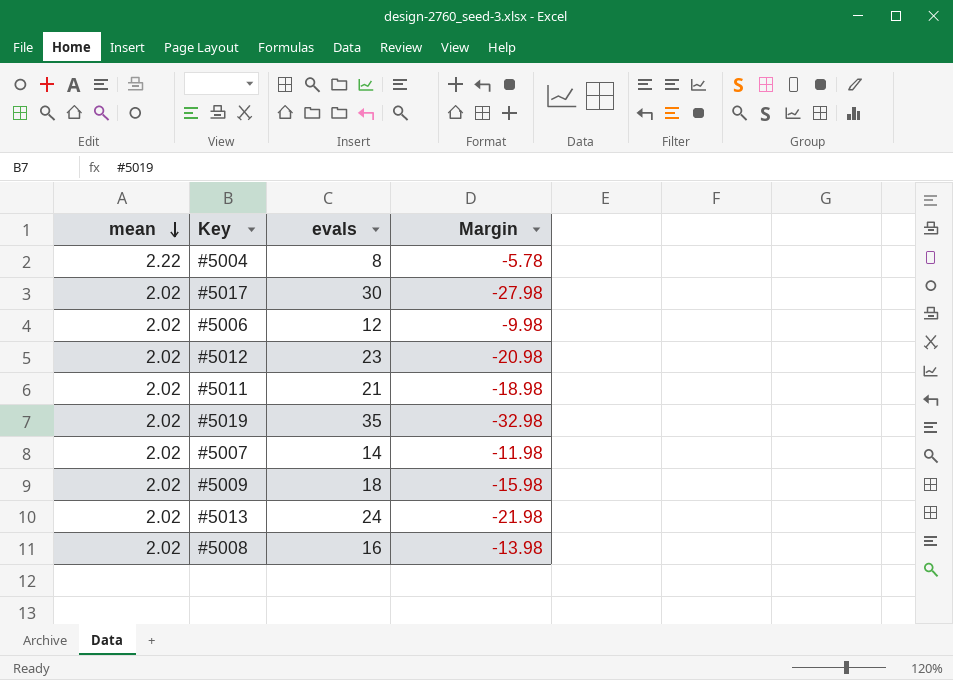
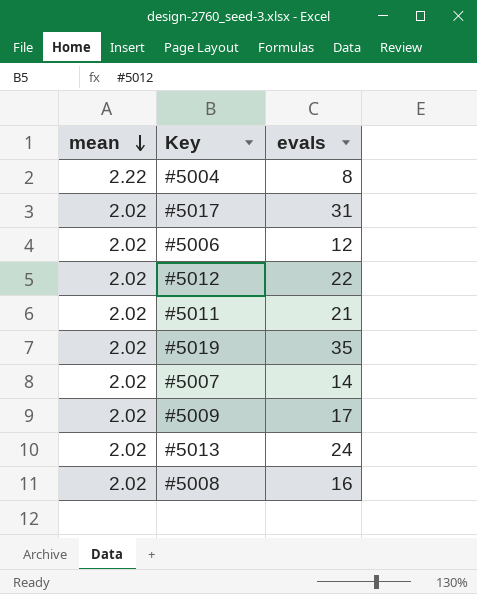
column Margin | formula: [mean] - [evals] -> none
#5017 | evals: 30 -> 31
#5012 | evals: 23 -> 22
#5009 | evals: 18 -> 17

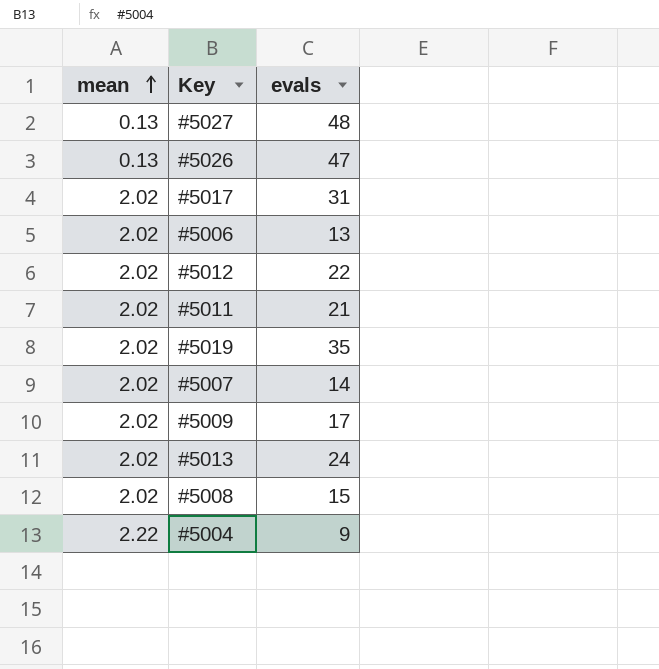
row order: mean descending -> mean ascending
row #5027: none -> 0.13 | 48
row #5026: none -> 0.13 | 47
#5006 | evals: 12 -> 13
#5008 | evals: 16 -> 15
#5004 | evals: 8 -> 9

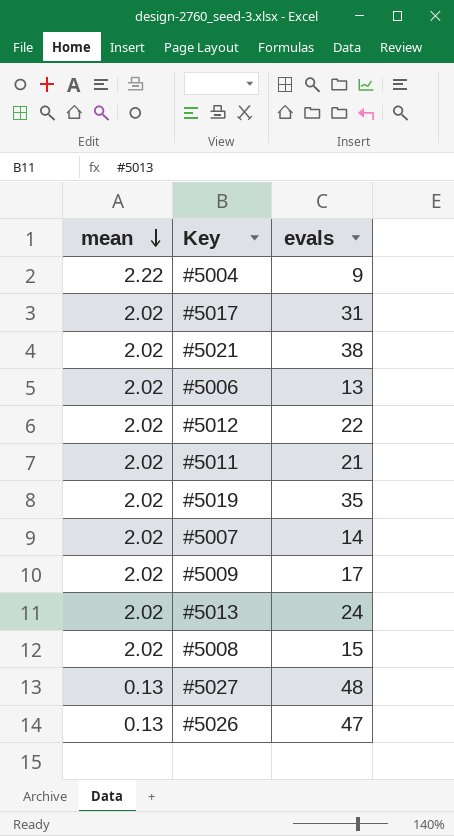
row order: mean ascending -> mean descending
row #5021: none -> 2.02 | 38

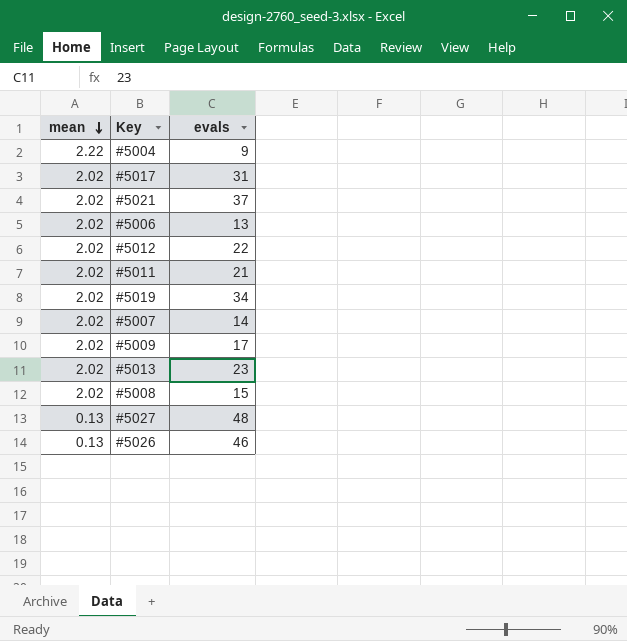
#5021 | evals: 38 -> 37
#5019 | evals: 35 -> 34
#5013 | evals: 24 -> 23
#5026 | evals: 47 -> 46

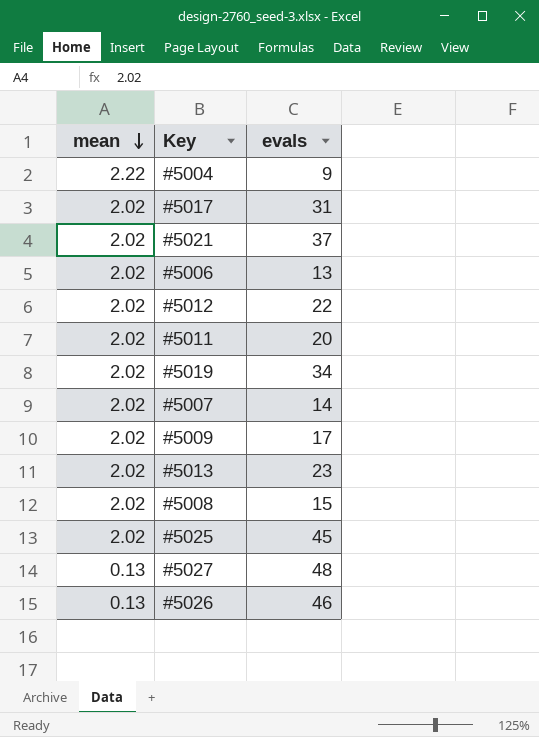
#5011 | evals: 21 -> 20
row #5025: none -> 2.02 | 45

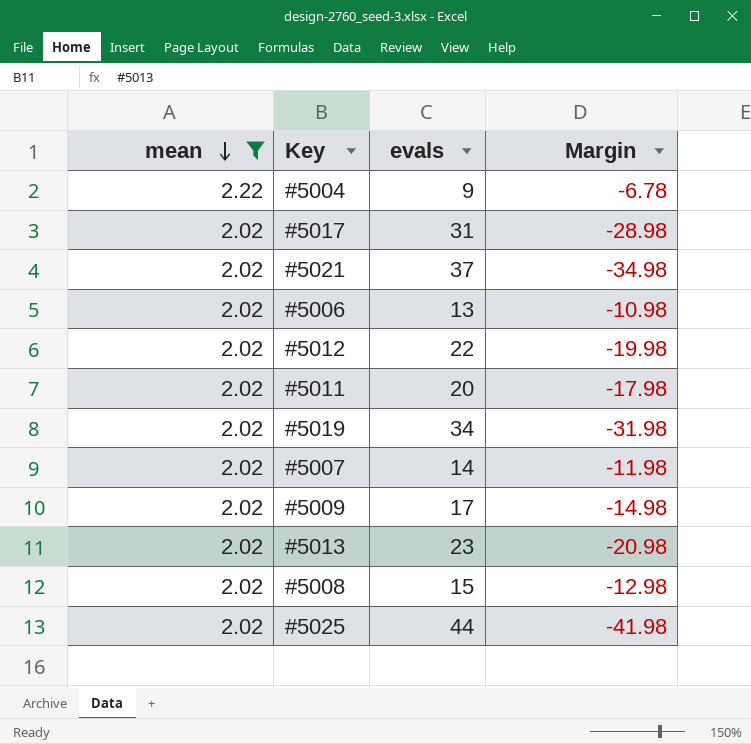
filter: none -> mean != 0.13
column Margin | formula: none -> [mean] - [evals]
#5025 | evals: 45 -> 44

